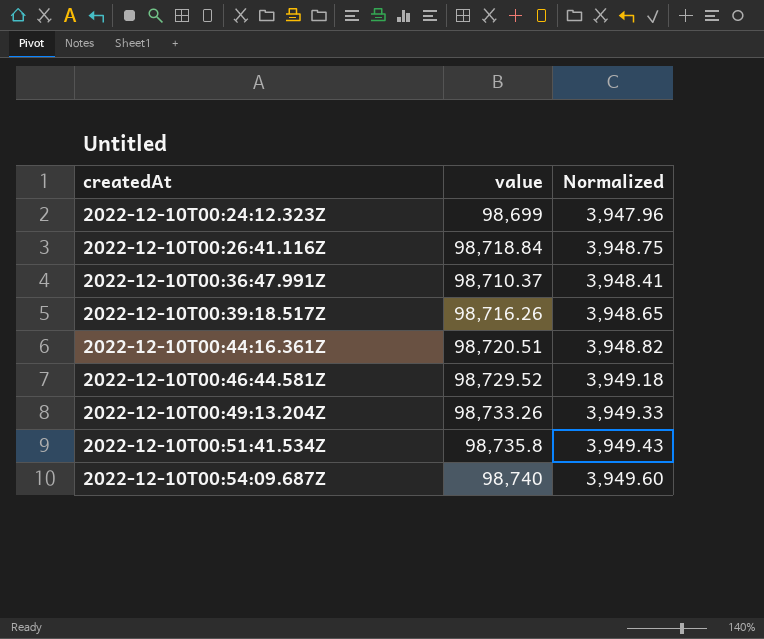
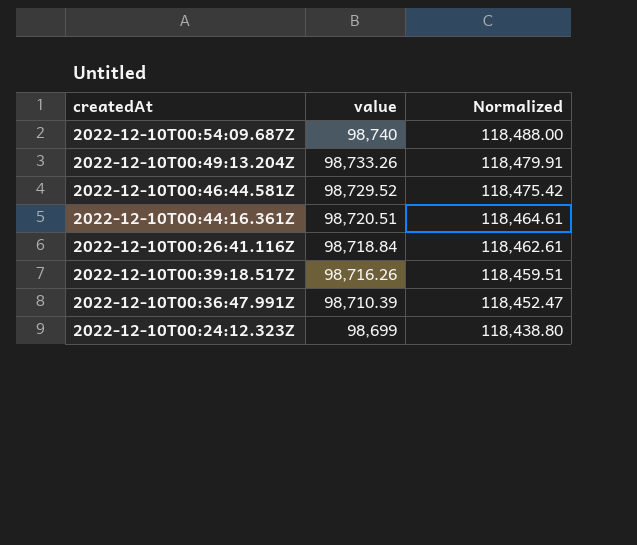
row order: createdAt ascending -> value descending
column Normalized | formula: [value] * 0.04 -> [value] * 1.2
row 2022-12-10T00:51:41.534Z: 98,735.8 | 3,949.43 -> none
2022-12-10T00:36:47.991Z | value: 98,710.37 -> 98,710.39

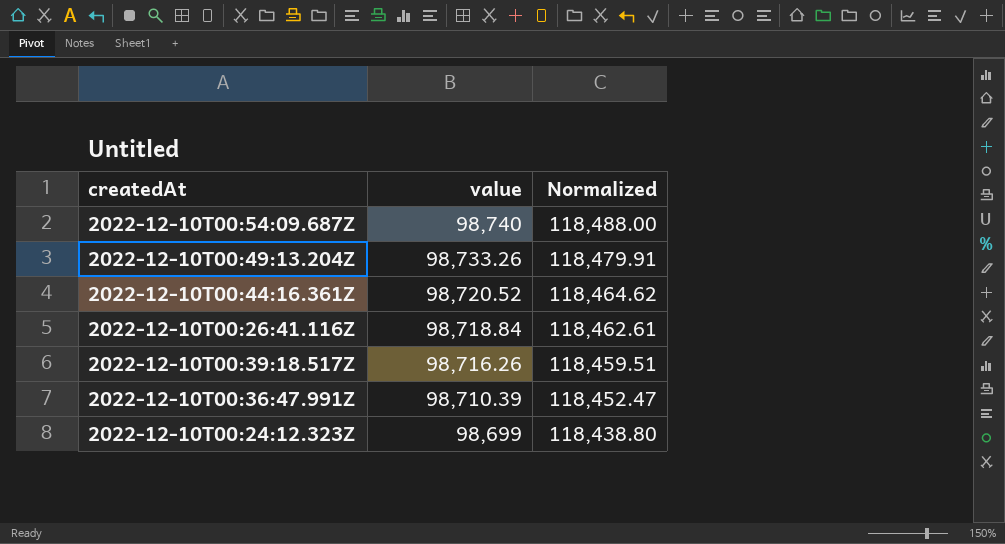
row 2022-12-10T00:46:44.581Z: 98,729.52 | 118,475.42 -> none
2022-12-10T00:44:16.361Z | value: 98,720.51 -> 98,720.52
2022-12-10T00:44:16.361Z | Normalized: 118,464.61 -> 118,464.62

